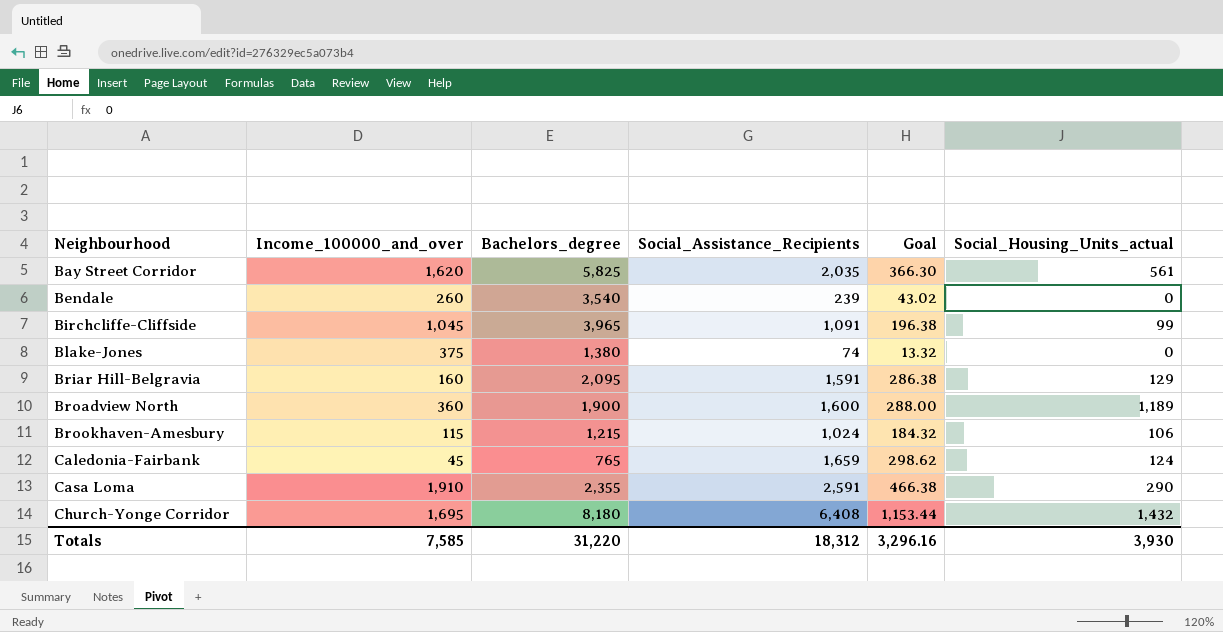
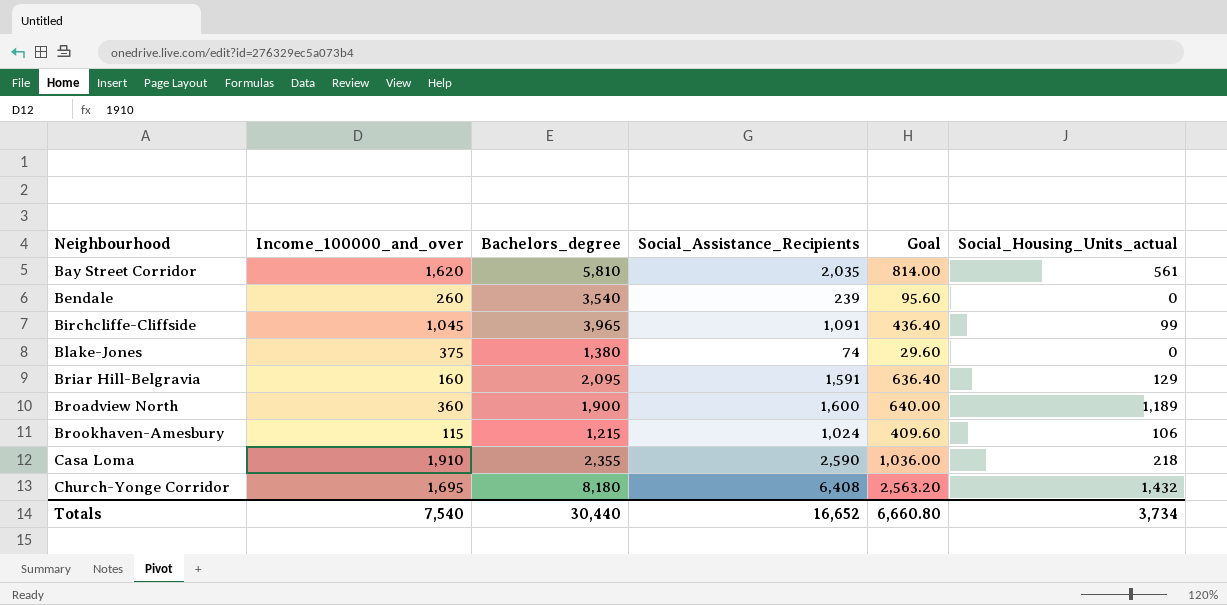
column Goal | formula: [Social_Assistance_Recipients] * 0.18 -> [Social_Assistance_Recipients] * 0.4
row Caledonia-Fairbank: 45 | 765 | 1,659 | 298.62 | 124 -> none
Bay Street Corridor | Bachelors_degree: 5,825 -> 5,810
Casa Loma | Social_Assistance_Recipients: 2,591 -> 2,590
Casa Loma | Social_Housing_Units_actual: 290 -> 218
Totals | Income_100000_and_over: 7,585 -> 7,540
Totals | Bachelors_degree: 31,220 -> 30,440
Totals | Social_Assistance_Recipients: 18,312 -> 16,652
Totals | Goal: 3,296.16 -> 6,660.80
Totals | Social_Housing_Units_actual: 3,930 -> 3,734

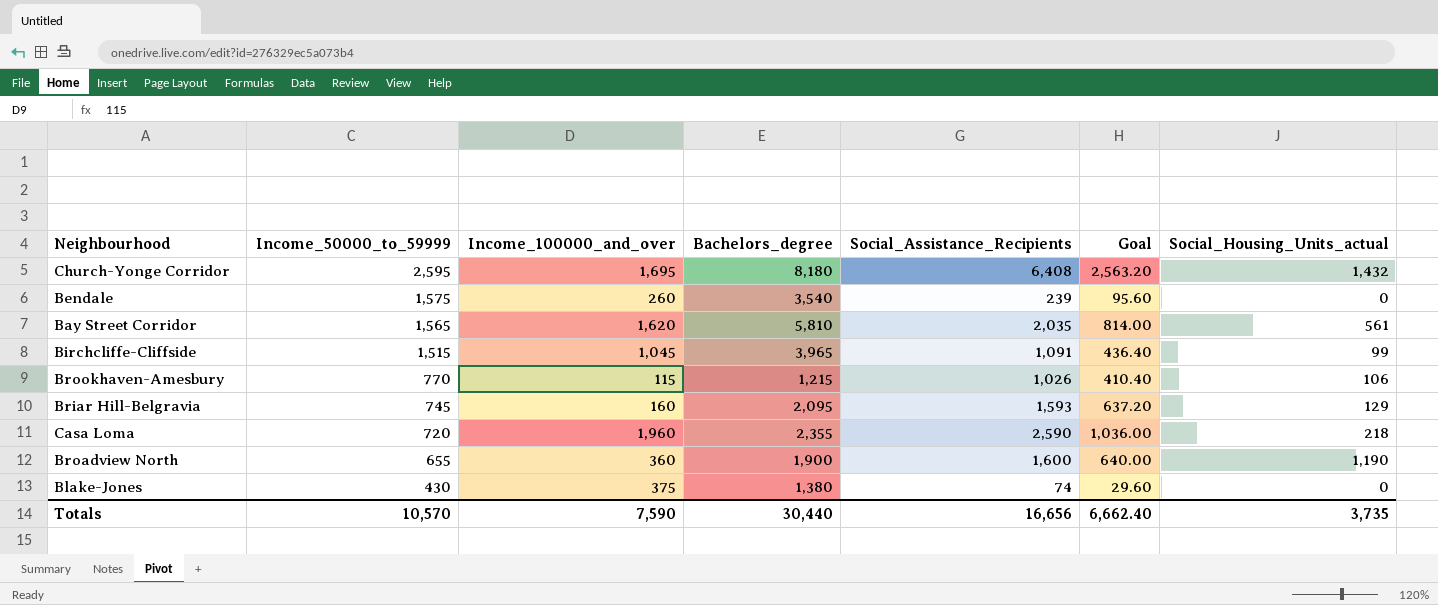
row order: Neighbourhood ascending -> Income_50000_to_59999 descending
column Income_50000_to_59999 | position: none -> 2
Brookhaven-Amesbury | Social_Assistance_Recipients: 1,024 -> 1,026
Brookhaven-Amesbury | Goal: 409.60 -> 410.40
Briar Hill-Belgravia | Social_Assistance_Recipients: 1,591 -> 1,593
Briar Hill-Belgravia | Goal: 636.40 -> 637.20
Casa Loma | Income_100000_and_over: 1,910 -> 1,960
Broadview North | Social_Housing_Units_actual: 1,189 -> 1,190
Totals | Income_100000_and_over: 7,540 -> 7,590
Totals | Social_Assistance_Recipients: 16,652 -> 16,656
Totals | Goal: 6,660.80 -> 6,662.40
Totals | Social_Housing_Units_actual: 3,734 -> 3,735

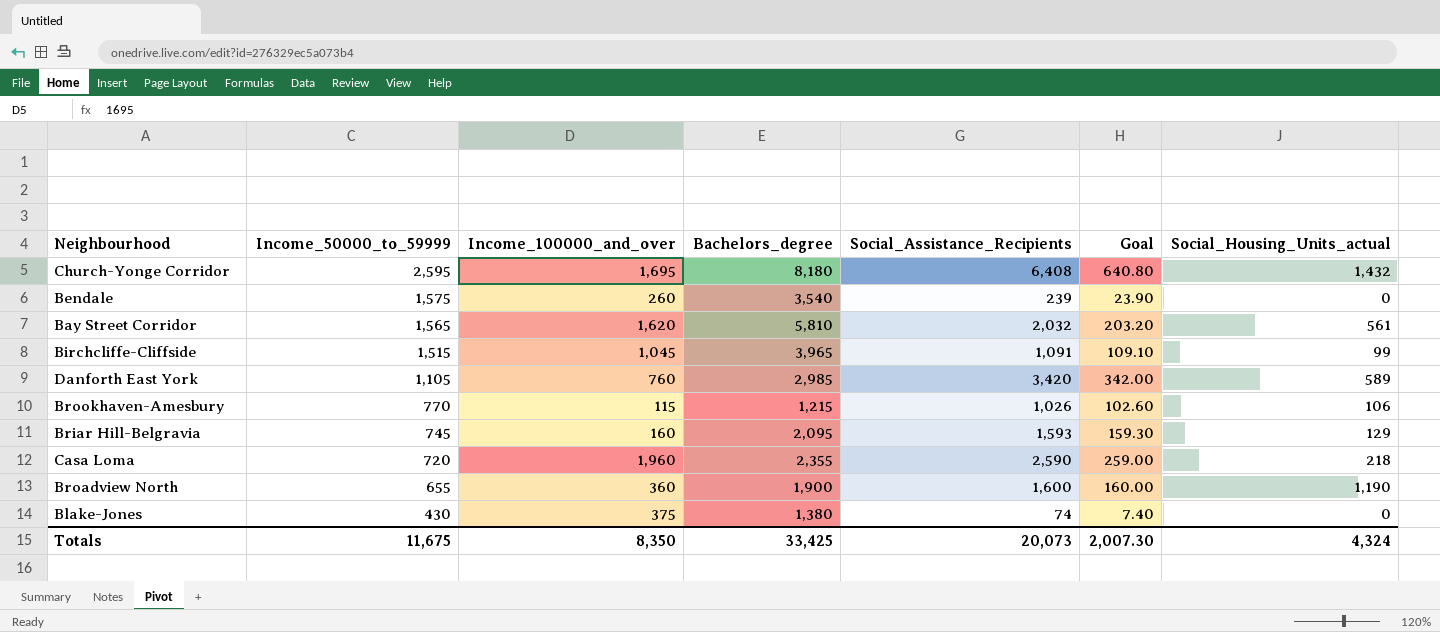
column Goal | formula: [Social_Assistance_Recipients] * 0.4 -> [Social_Assistance_Recipients] * 0.1
Bay Street Corridor | Social_Assistance_Recipients: 2,035 -> 2,032
row Danforth East York: none -> 1,105 | 760 | 2,985 | 3,420 | 342.00 | 589
Totals | Income_50000_to_59999: 10,570 -> 11,675
Totals | Income_100000_and_over: 7,590 -> 8,350
Totals | Bachelors_degree: 30,440 -> 33,425
Totals | Social_Assistance_Recipients: 16,656 -> 20,073
Totals | Goal: 6,662.40 -> 2,007.30
Totals | Social_Housing_Units_actual: 3,735 -> 4,324

